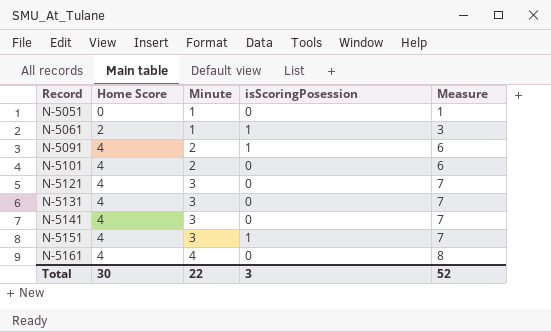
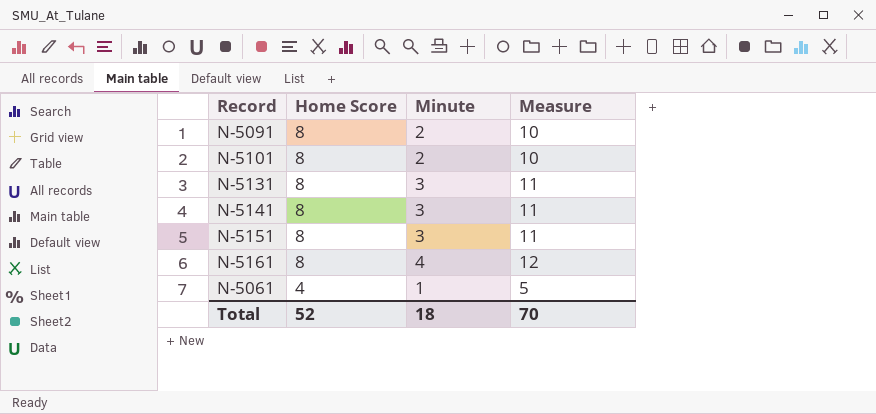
row order: Record ascending -> Home Score descending
column isScoringPosession | position: 4 -> none
row N-5051: 0 | 1 | 0 | 1 -> none
row N-5121: 4 | 3 | 0 | 7 -> none
N-5091 | Home Score: 4 -> 8
N-5091 | Measure: 6 -> 10
N-5101 | Home Score: 4 -> 8
N-5101 | Measure: 6 -> 10
N-5131 | Home Score: 4 -> 8
N-5131 | Measure: 7 -> 11
N-5141 | Home Score: 4 -> 8
N-5141 | Measure: 7 -> 11
N-5151 | Home Score: 4 -> 8
N-5151 | Measure: 7 -> 11
N-5161 | Home Score: 4 -> 8
N-5161 | Measure: 8 -> 12
N-5061 | Home Score: 2 -> 4
N-5061 | Measure: 3 -> 5
Total | Home Score: 30 -> 52
Total | Minute: 22 -> 18
Total | Measure: 52 -> 70

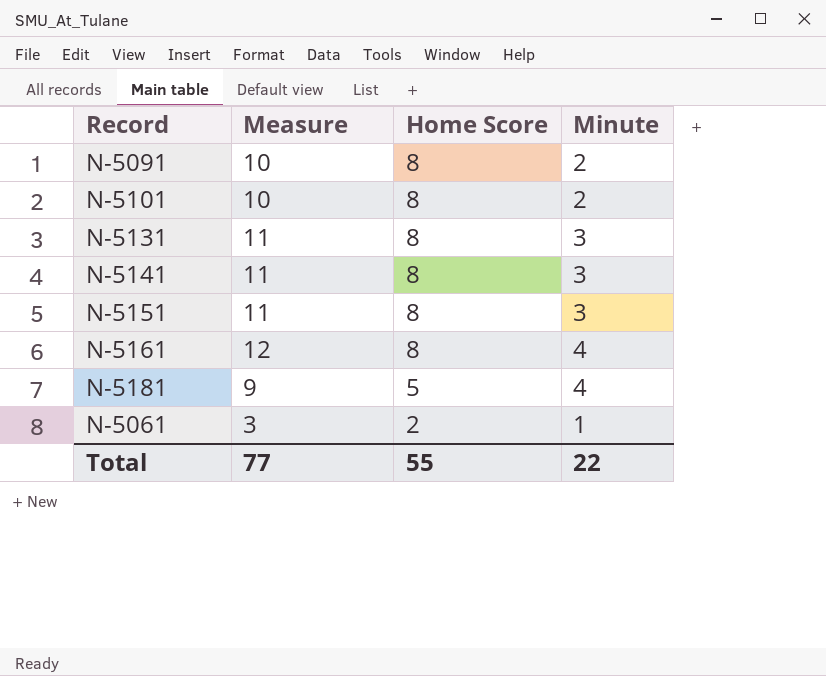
column Measure | position: 4 -> 2
row N-5181: none -> 9 | 5 | 4
N-5061 | Measure: 5 -> 3
N-5061 | Home Score: 4 -> 2
Total | Measure: 70 -> 77
Total | Home Score: 52 -> 55
Total | Minute: 18 -> 22

